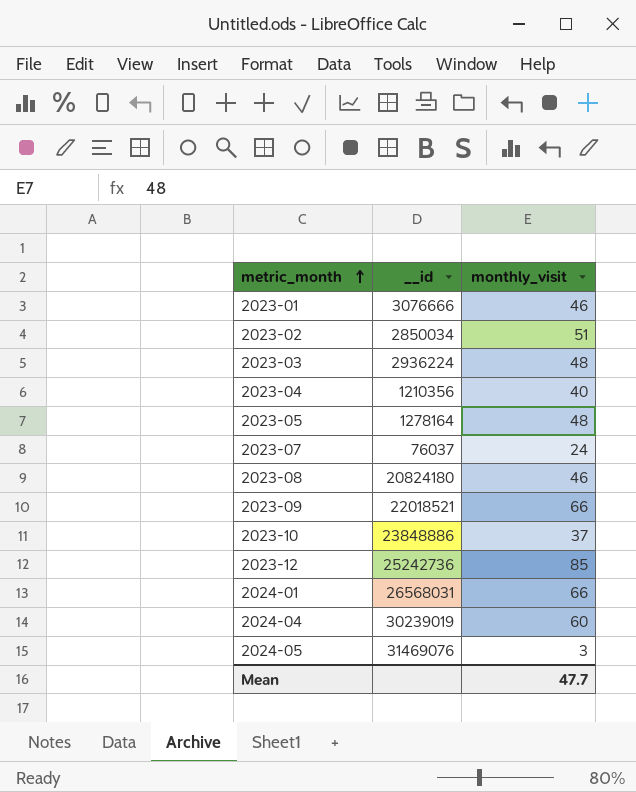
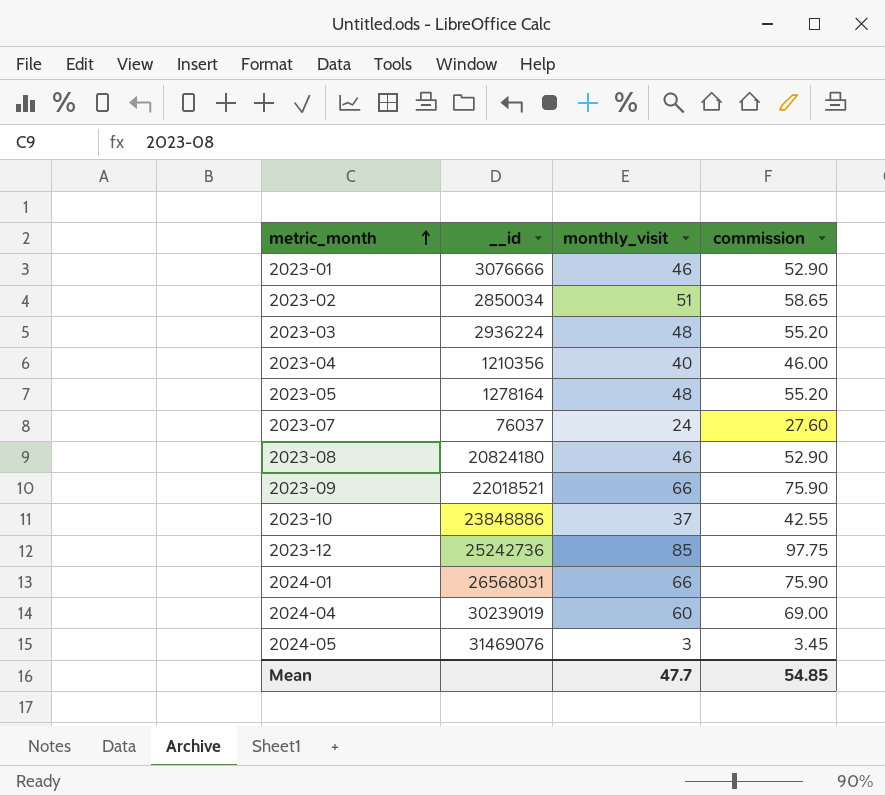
column commission | formula: none -> [monthly_visit] * 1.15

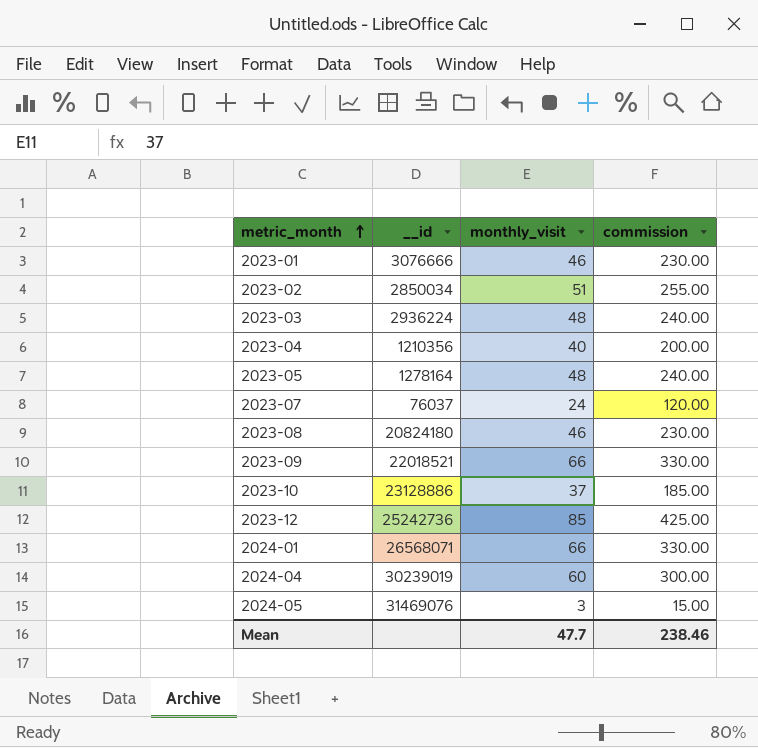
column commission | formula: [monthly_visit] * 1.15 -> [monthly_visit] * 5
2023-10 | __id: 23848886 -> 23128886
2024-01 | __id: 26568031 -> 26568071
Mean | commission: 54.85 -> 238.46

